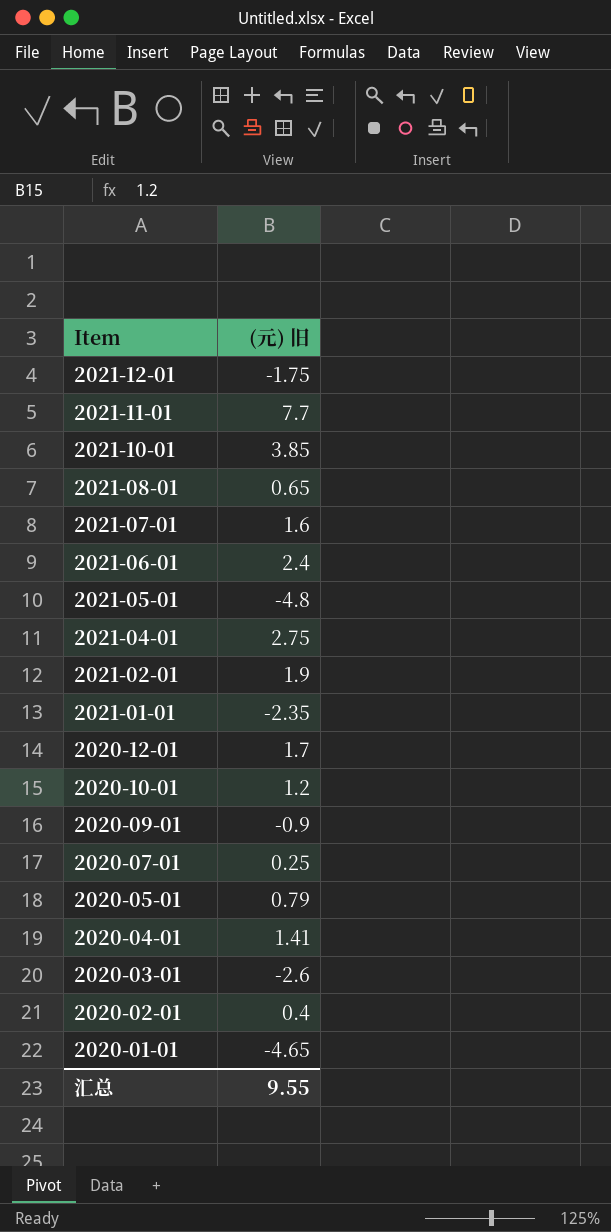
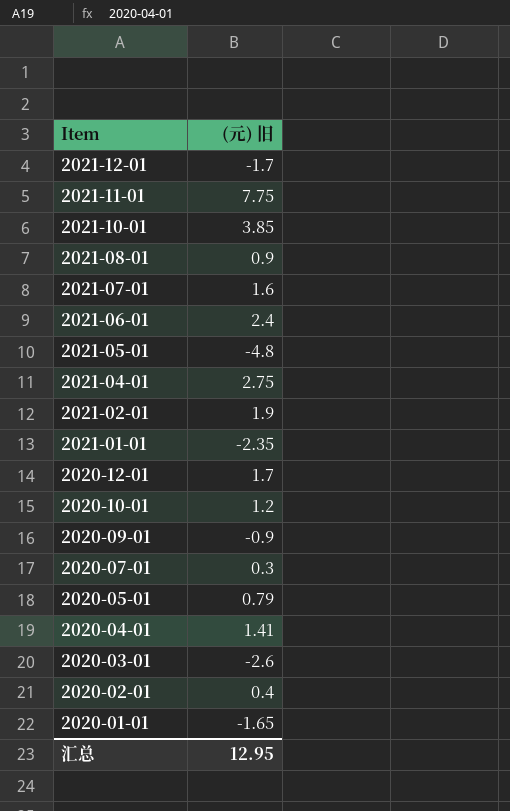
2021-12-01 | (元) 旧: -1.75 -> -1.7
2021-11-01 | (元) 旧: 7.7 -> 7.75
2021-08-01 | (元) 旧: 0.65 -> 0.9
2020-07-01 | (元) 旧: 0.25 -> 0.3
2020-01-01 | (元) 旧: -4.65 -> -1.65
汇总 | (元) 旧: 9.55 -> 12.95

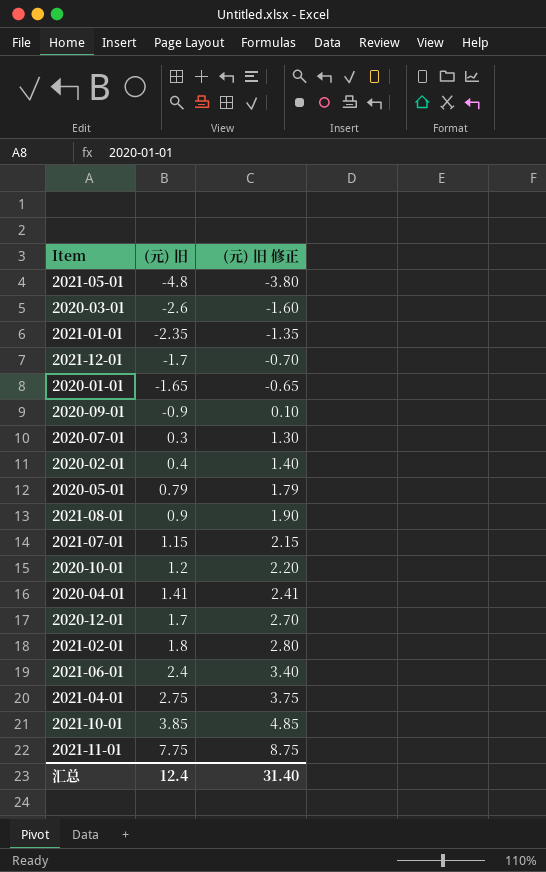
row order: Item descending -> (元) 旧 ascending
column (元) 旧 修正 | formula: none -> [(元) 旧] + 1
2021-07-01 | (元) 旧: 1.6 -> 1.15
2021-02-01 | (元) 旧: 1.9 -> 1.8
汇总 | (元) 旧: 12.95 -> 12.4

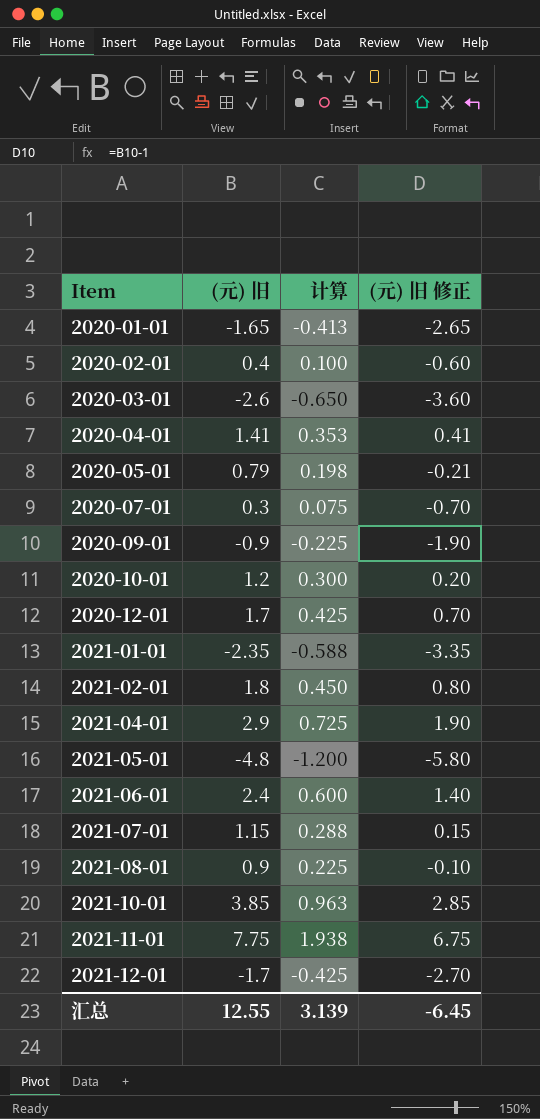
row order: (元) 旧 ascending -> Item ascending
column 计算 | formula: none -> [(元) 旧] * 0.25
column (元) 旧 修正 | formula: [(元) 旧] + 1 -> [(元) 旧] - 1
2021-04-01 | (元) 旧: 2.75 -> 2.9
汇总 | (元) 旧: 12.4 -> 12.55
汇总 | (元) 旧 修正: 31.40 -> -6.45

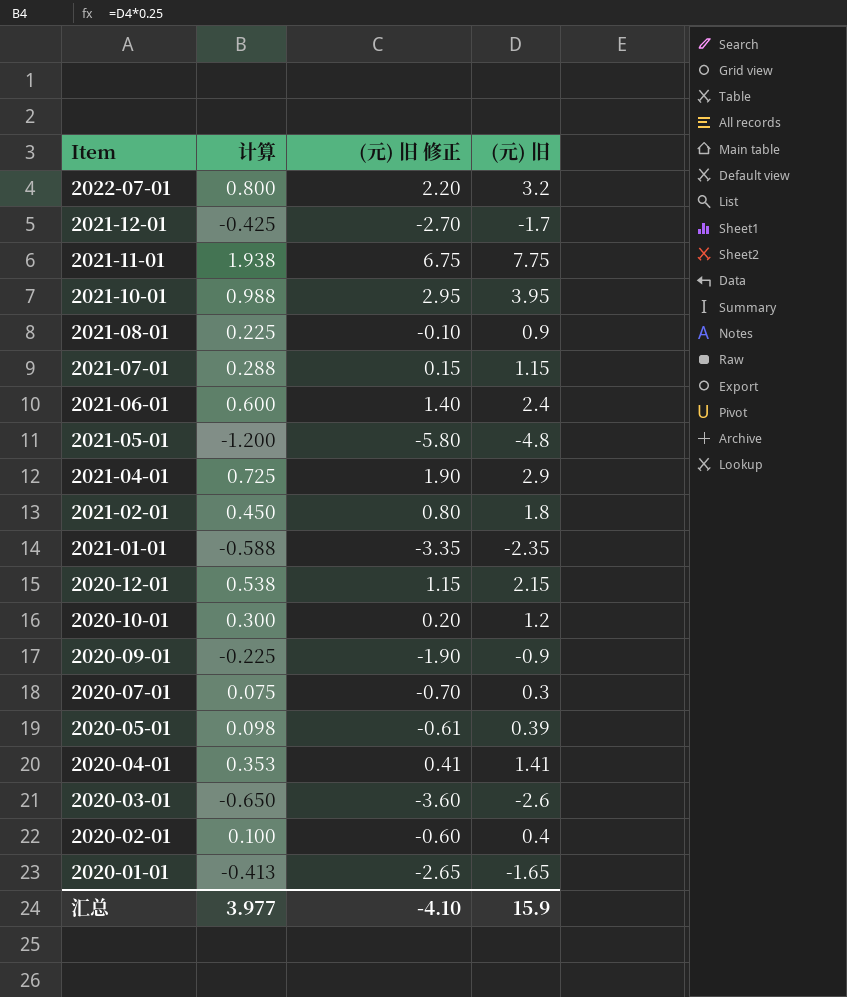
row order: Item ascending -> Item descending
column (元) 旧 | position: 2 -> 4
row 2022-07-01: none -> 0.800 | 2.20 | 3.2
2021-10-01 | 计算: 0.963 -> 0.988
2021-10-01 | (元) 旧 修正: 2.85 -> 2.95
2021-10-01 | (元) 旧: 3.85 -> 3.95
2020-12-01 | 计算: 0.425 -> 0.538
2020-12-01 | (元) 旧 修正: 0.70 -> 1.15
2020-12-01 | (元) 旧: 1.7 -> 2.15
2020-05-01 | 计算: 0.198 -> 0.098
2020-05-01 | (元) 旧 修正: -0.21 -> -0.61
2020-05-01 | (元) 旧: 0.79 -> 0.39
汇总 | 计算: 3.139 -> 3.977
汇总 | (元) 旧 修正: -6.45 -> -4.10
汇总 | (元) 旧: 12.55 -> 15.9

